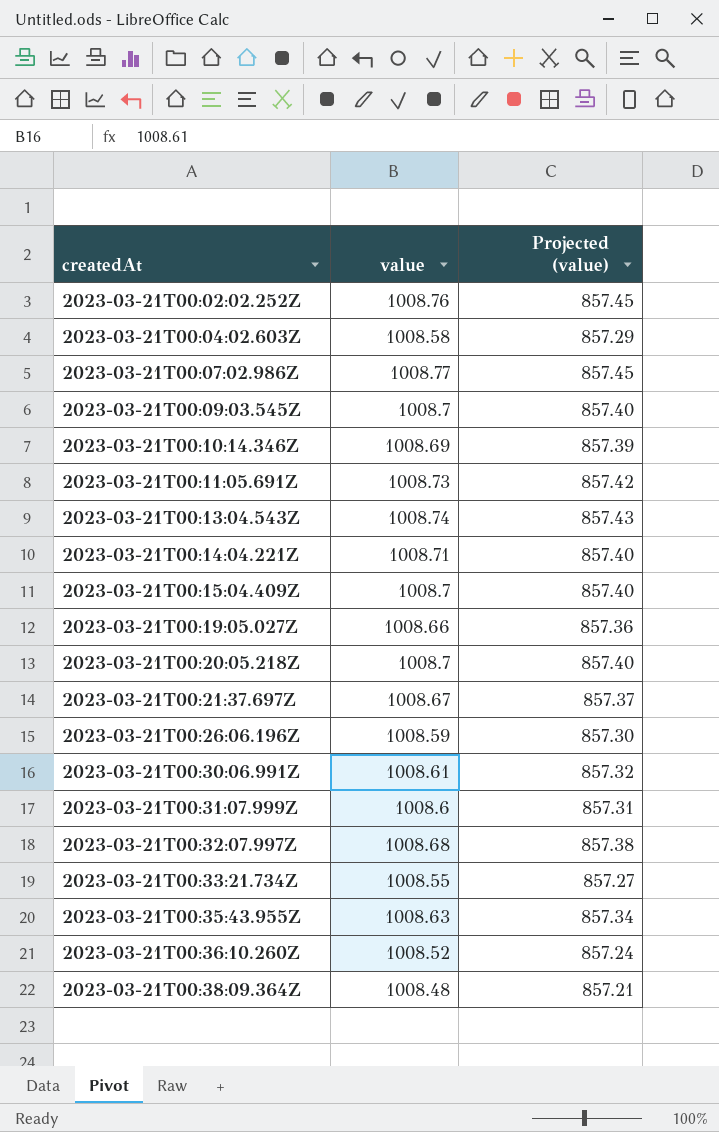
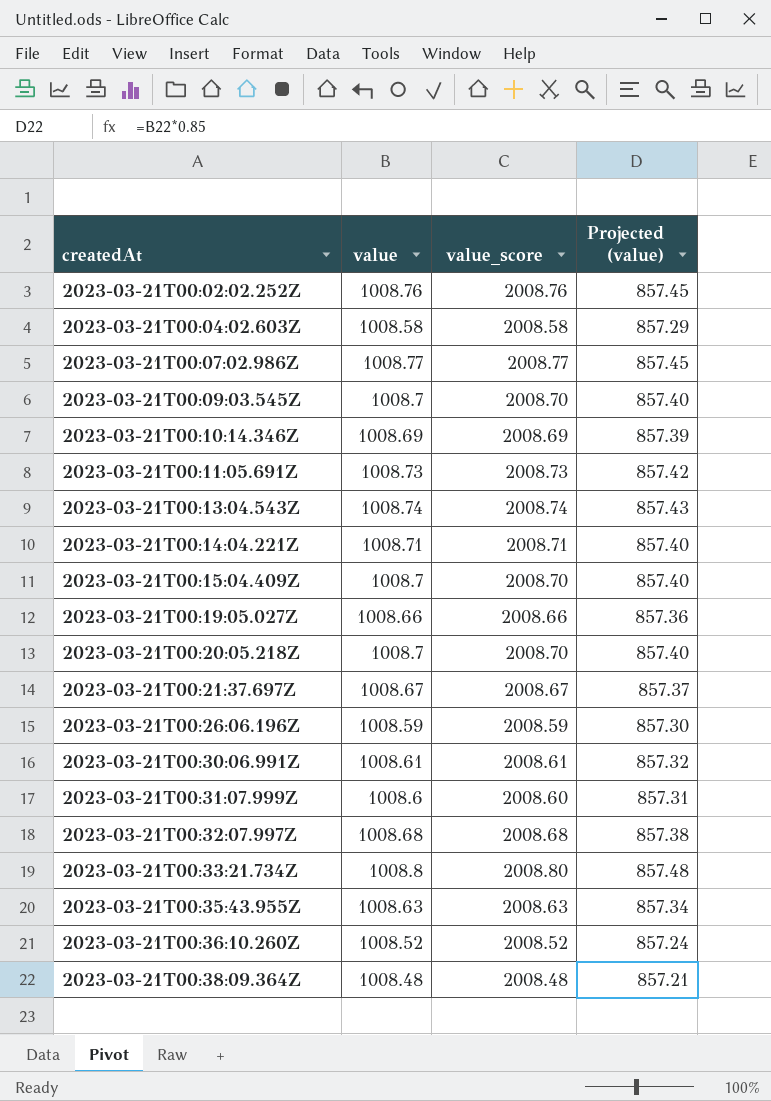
column value_score | formula: none -> [value] + 1000
2023-03-21T00:33:21.734Z | value: 1008.55 -> 1008.8
2023-03-21T00:33:21.734Z | Projected (value): 857.27 -> 857.48

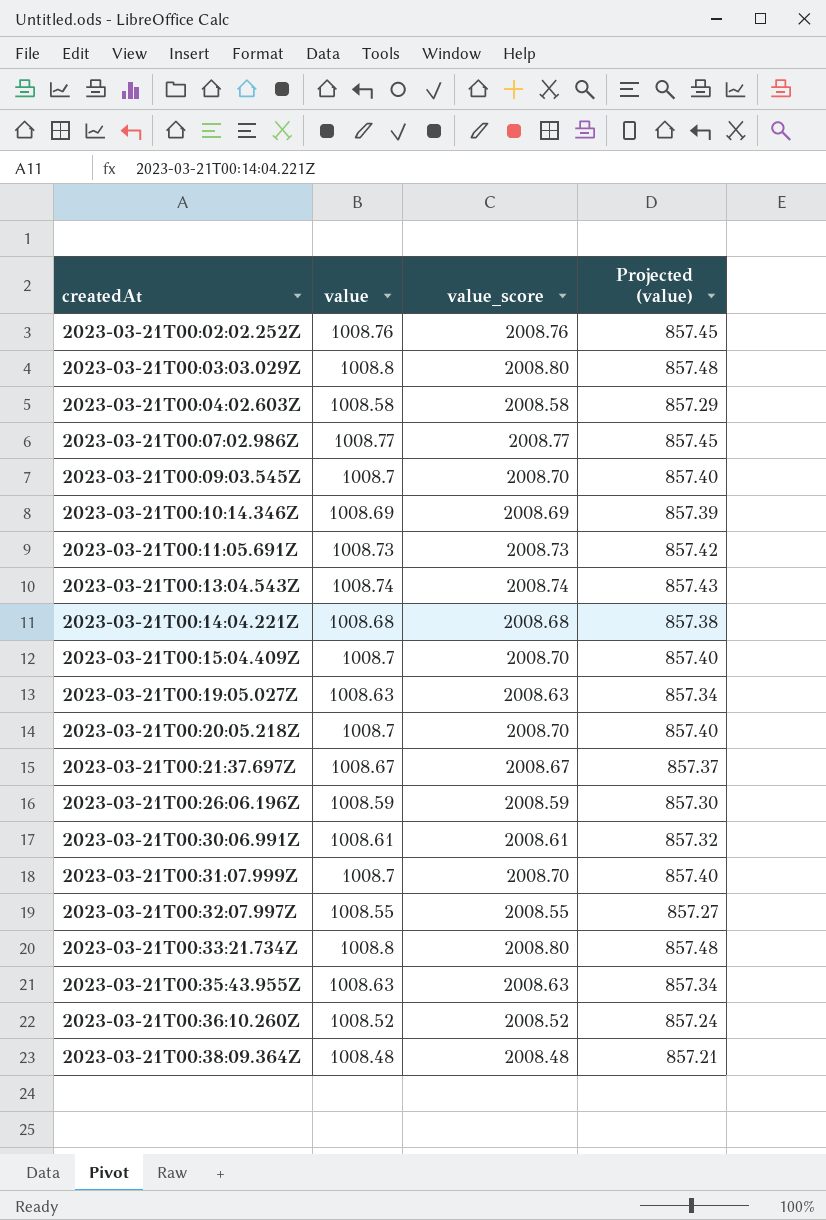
row 2023-03-21T00:03:03.029Z: none -> 1008.8 | 2008.80 | 857.48
2023-03-21T00:14:04.221Z | value: 1008.71 -> 1008.68
2023-03-21T00:14:04.221Z | value_score: 2008.71 -> 2008.68
2023-03-21T00:14:04.221Z | Projected (value): 857.40 -> 857.38
2023-03-21T00:19:05.027Z | value: 1008.66 -> 1008.63
2023-03-21T00:19:05.027Z | value_score: 2008.66 -> 2008.63
2023-03-21T00:19:05.027Z | Projected (value): 857.36 -> 857.34
2023-03-21T00:31:07.999Z | value: 1008.6 -> 1008.7
2023-03-21T00:31:07.999Z | value_score: 2008.60 -> 2008.70
2023-03-21T00:31:07.999Z | Projected (value): 857.31 -> 857.40
2023-03-21T00:32:07.997Z | value: 1008.68 -> 1008.55
2023-03-21T00:32:07.997Z | value_score: 2008.68 -> 2008.55
2023-03-21T00:32:07.997Z | Projected (value): 857.38 -> 857.27

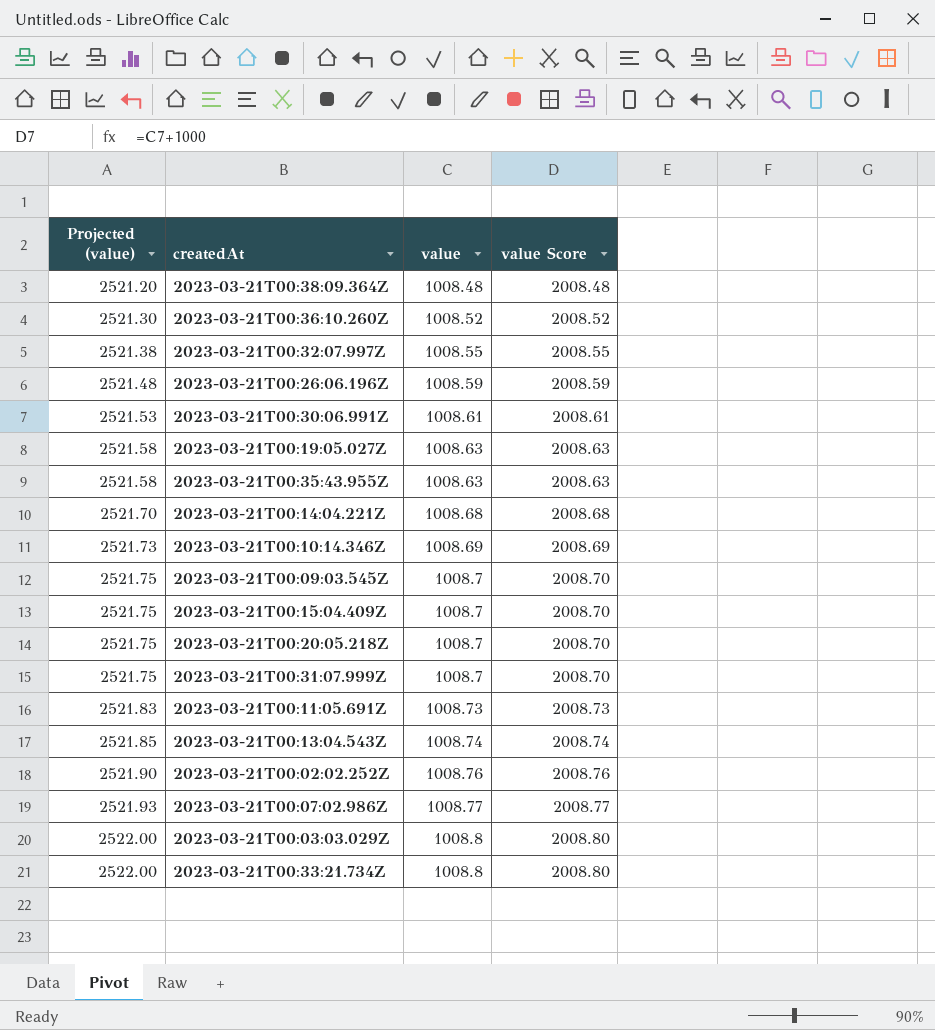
row order: createdAt ascending -> Projected (value) ascending
column Projected (value) | formula: [value] * 0.85 -> [value] * 2.5
column Projected (value) | position: 4 -> 1
column name: value_score -> value Score
row 2023-03-21T00:04:02.603Z: 1008.58 | 2008.58 | 857.29 -> none
row 2023-03-21T00:21:37.697Z: 1008.67 | 2008.67 | 857.37 -> none

